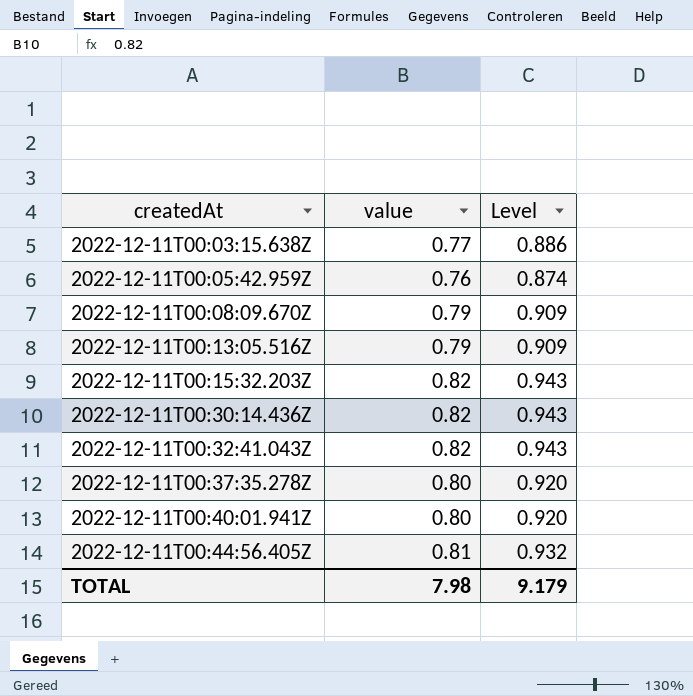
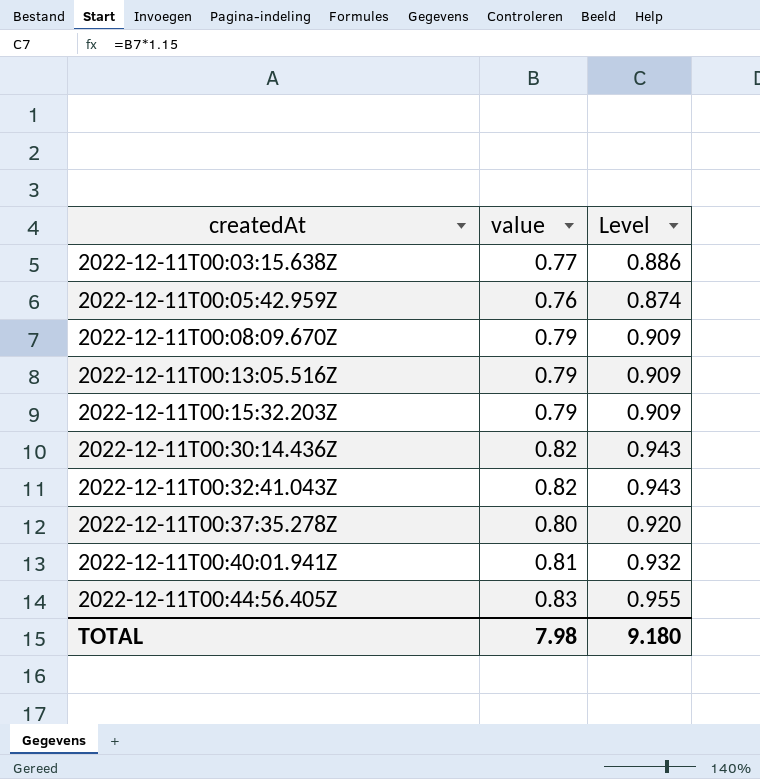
2022-12-11T00:15:32.203Z | value: 0.82 -> 0.79
2022-12-11T00:15:32.203Z | Level: 0.943 -> 0.909
2022-12-11T00:40:01.941Z | value: 0.80 -> 0.81
2022-12-11T00:40:01.941Z | Level: 0.920 -> 0.932
2022-12-11T00:44:56.405Z | value: 0.81 -> 0.83
2022-12-11T00:44:56.405Z | Level: 0.932 -> 0.955
TOTAL | Level: 9.179 -> 9.180

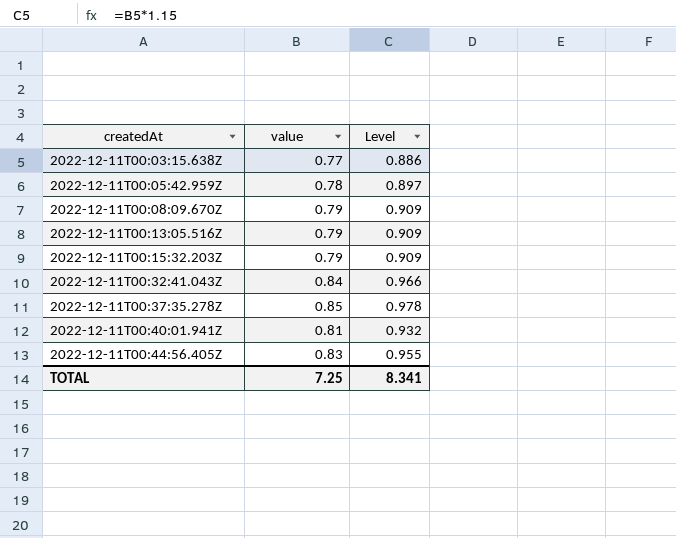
row 2022-12-11T00:30:14.436Z: 0.82 | 0.943 -> none
2022-12-11T00:05:42.959Z | value: 0.76 -> 0.78
2022-12-11T00:05:42.959Z | Level: 0.874 -> 0.897
2022-12-11T00:32:41.043Z | value: 0.82 -> 0.84
2022-12-11T00:32:41.043Z | Level: 0.943 -> 0.966
2022-12-11T00:37:35.278Z | value: 0.80 -> 0.85
2022-12-11T00:37:35.278Z | Level: 0.920 -> 0.978
TOTAL | value: 7.98 -> 7.25
TOTAL | Level: 9.180 -> 8.341

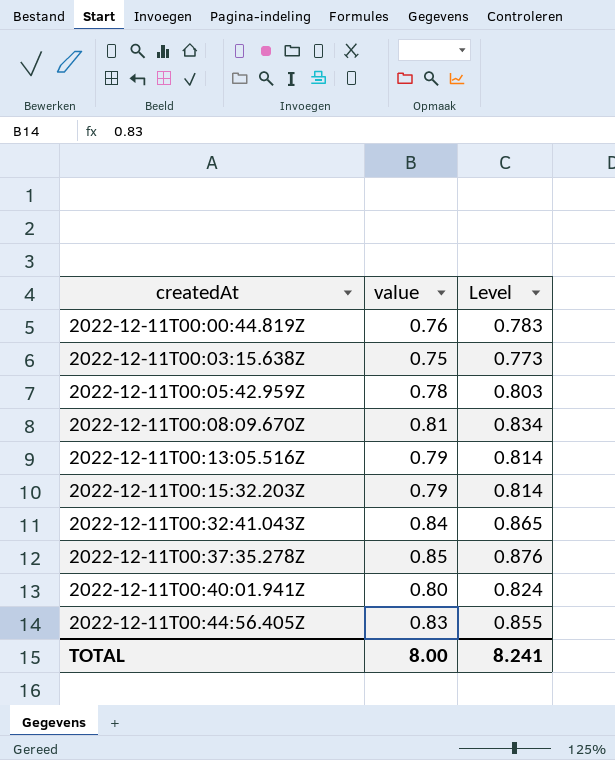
column Level | formula: [value] * 1.15 -> [value] * 1.03
row 2022-12-11T00:00:44.819Z: none -> 0.76 | 0.783
2022-12-11T00:03:15.638Z | value: 0.77 -> 0.75
2022-12-11T00:08:09.670Z | value: 0.79 -> 0.81
2022-12-11T00:40:01.941Z | value: 0.81 -> 0.80
TOTAL | value: 7.25 -> 8.00
TOTAL | Level: 8.341 -> 8.241

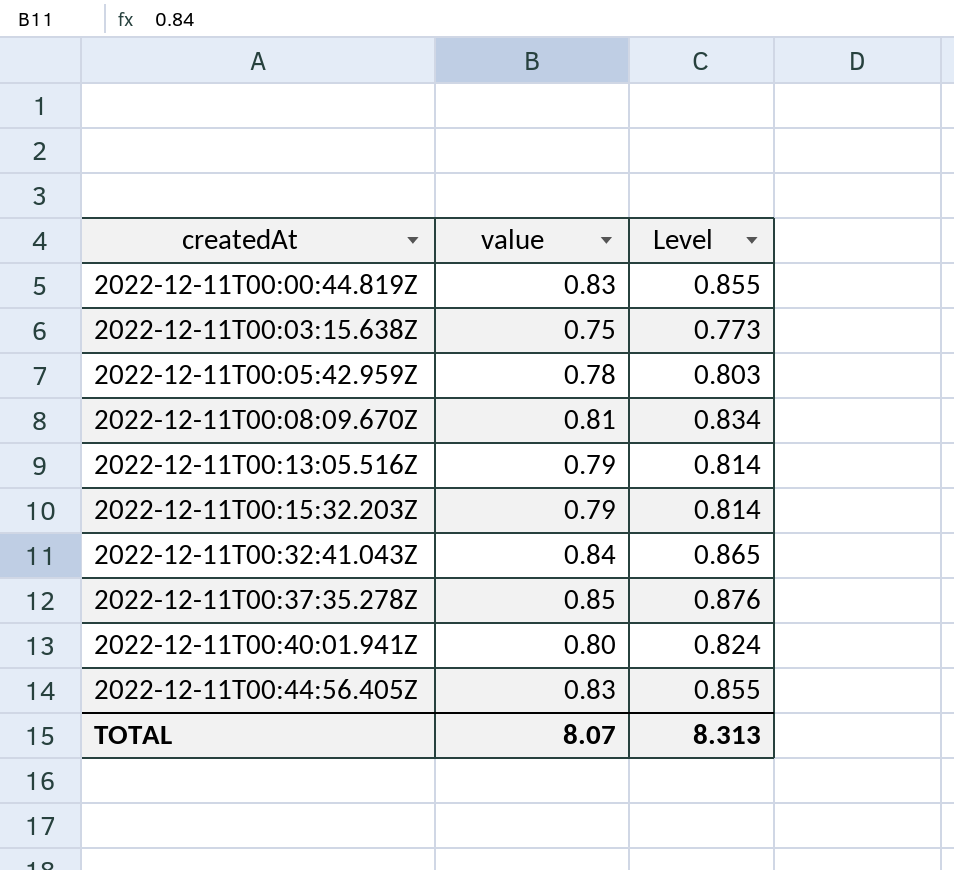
2022-12-11T00:00:44.819Z | value: 0.76 -> 0.83
2022-12-11T00:00:44.819Z | Level: 0.783 -> 0.855
TOTAL | value: 8.00 -> 8.07
TOTAL | Level: 8.241 -> 8.313

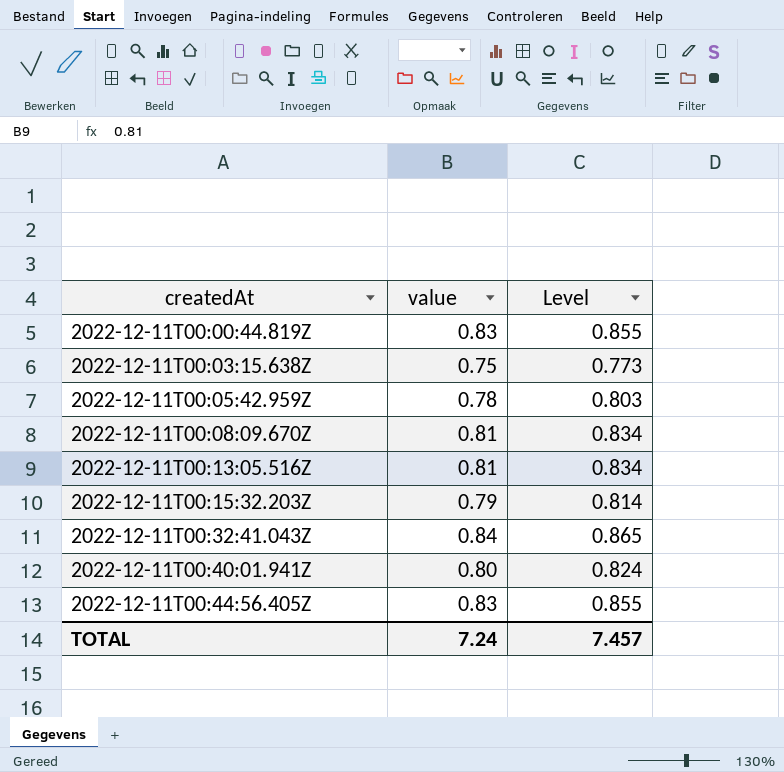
row 2022-12-11T00:37:35.278Z: 0.85 | 0.876 -> none
2022-12-11T00:13:05.516Z | value: 0.79 -> 0.81
2022-12-11T00:13:05.516Z | Level: 0.814 -> 0.834
TOTAL | value: 8.07 -> 7.24
TOTAL | Level: 8.313 -> 7.457

